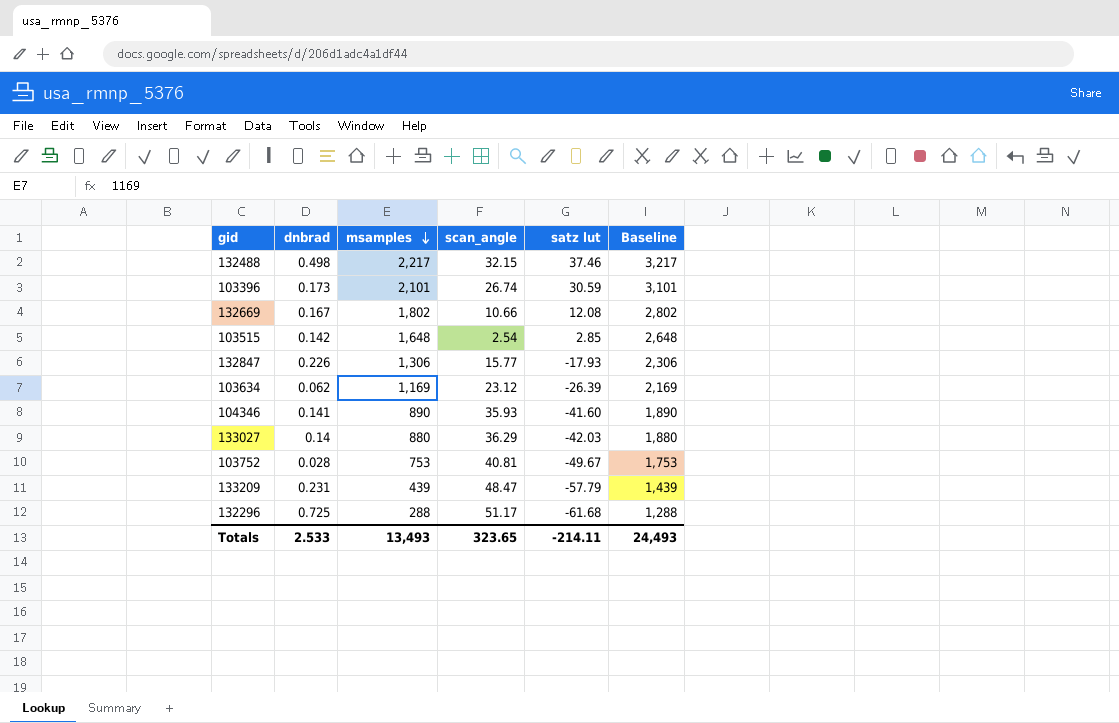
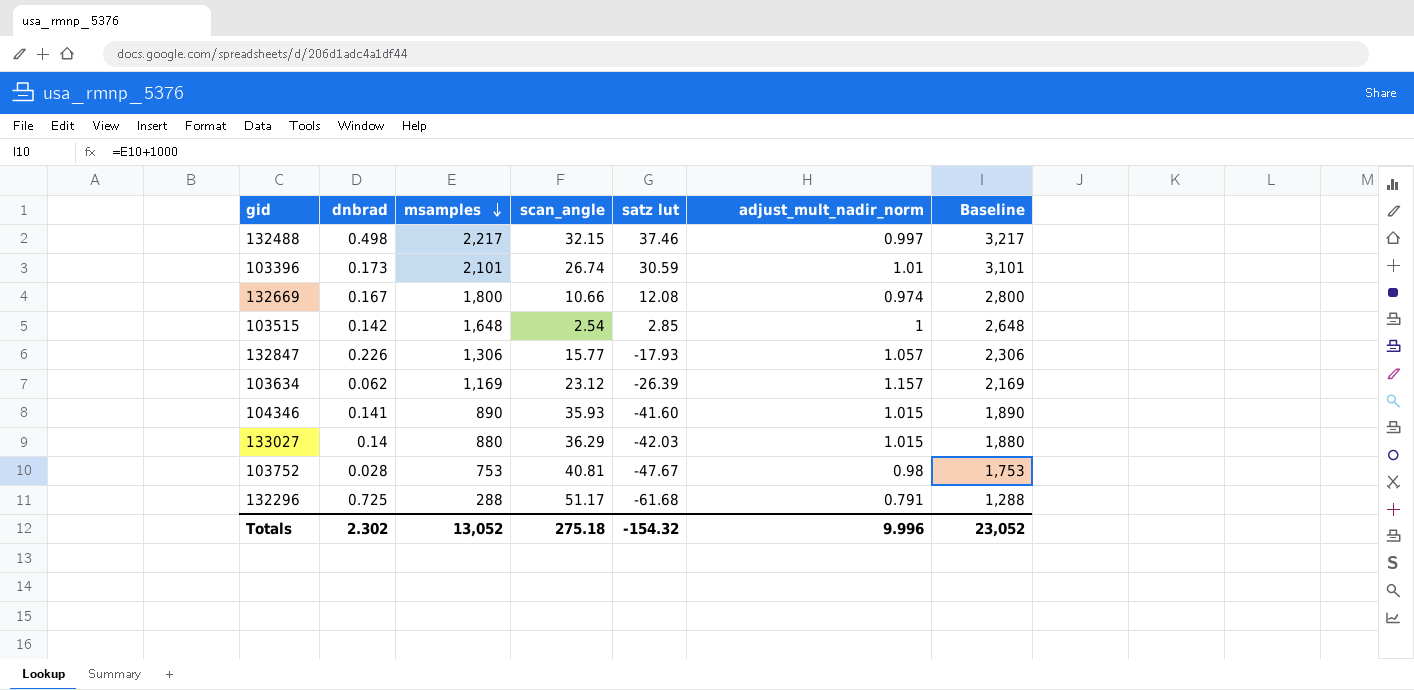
column adjust_mult_nadir_norm | position: none -> 6
row 133209: 0.231 | 439 | 48.47 | -57.79 | 1,439 -> none
132669 | msamples: 1,802 -> 1,800
132669 | Baseline: 2,802 -> 2,800
103752 | satz lut: -49.67 -> -47.67
Totals | dnbrad: 2.533 -> 2.302
Totals | msamples: 13,493 -> 13,052
Totals | scan_angle: 323.65 -> 275.18
Totals | satz lut: -214.11 -> -154.32
Totals | Baseline: 24,493 -> 23,052

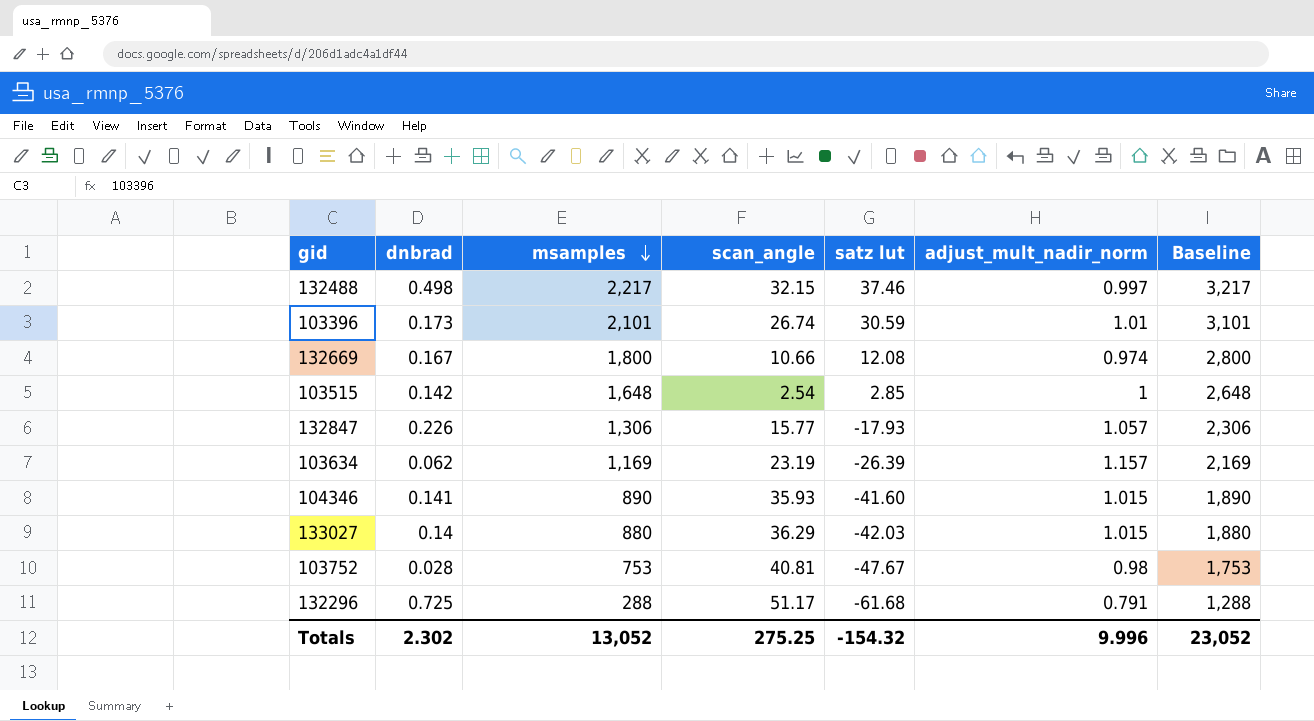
103634 | scan_angle: 23.12 -> 23.19
Totals | scan_angle: 275.18 -> 275.25

